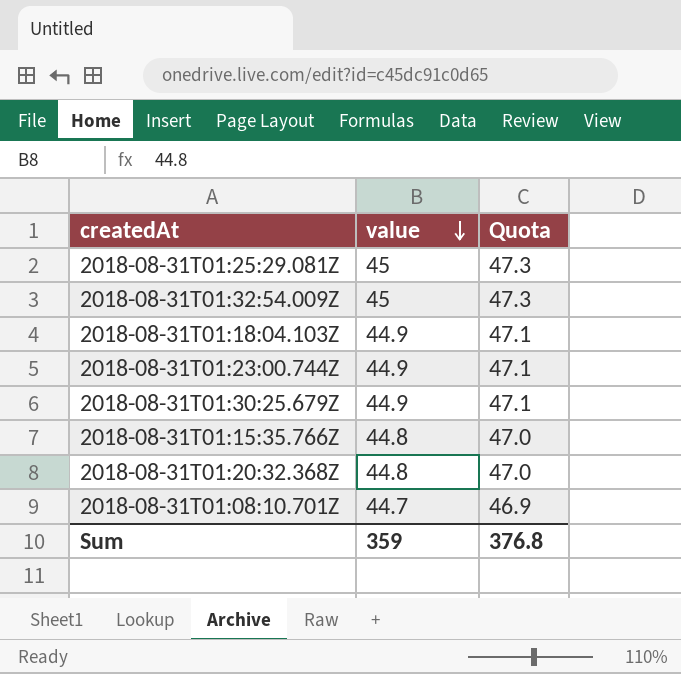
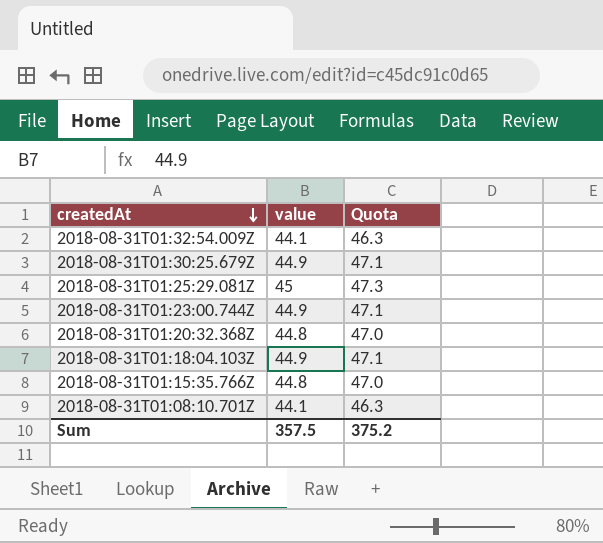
row order: value descending -> createdAt descending
2018-08-31T01:32:54.009Z | value: 45 -> 44.1
2018-08-31T01:32:54.009Z | Quota: 47.3 -> 46.3
2018-08-31T01:08:10.701Z | value: 44.7 -> 44.1
2018-08-31T01:08:10.701Z | Quota: 46.9 -> 46.3
Sum | value: 359 -> 357.5
Sum | Quota: 376.8 -> 375.2

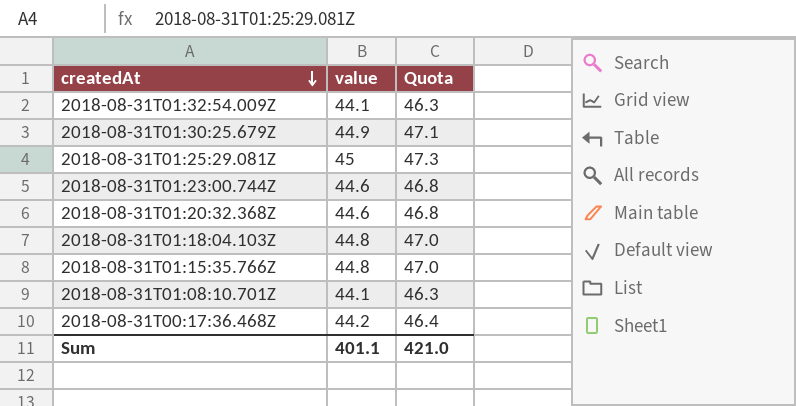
2018-08-31T01:23:00.744Z | value: 44.9 -> 44.6
2018-08-31T01:23:00.744Z | Quota: 47.1 -> 46.8
2018-08-31T01:20:32.368Z | value: 44.8 -> 44.6
2018-08-31T01:20:32.368Z | Quota: 47.0 -> 46.8
2018-08-31T01:18:04.103Z | value: 44.9 -> 44.8
2018-08-31T01:18:04.103Z | Quota: 47.1 -> 47.0
row 2018-08-31T00:17:36.468Z: none -> 44.2 | 46.4
Sum | value: 357.5 -> 401.1
Sum | Quota: 375.2 -> 421.0

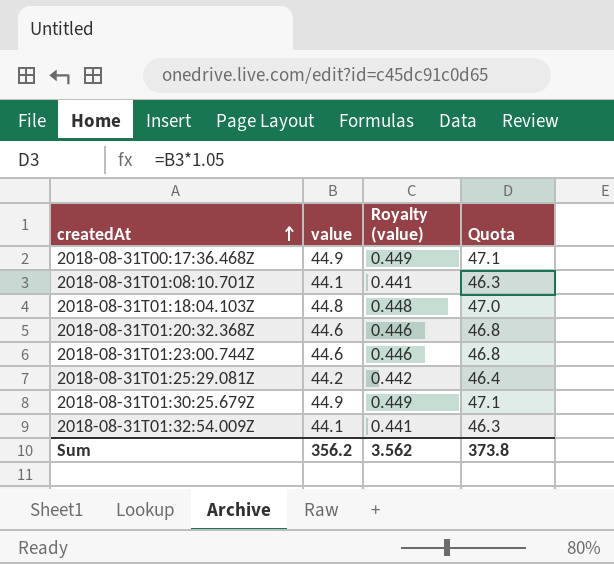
row order: createdAt descending -> createdAt ascending
column Royalty (value) | formula: none -> [value] * 0.01
row 2018-08-31T01:15:35.766Z: 44.8 | 47.0 -> none
2018-08-31T00:17:36.468Z | value: 44.2 -> 44.9
2018-08-31T00:17:36.468Z | Quota: 46.4 -> 47.1
2018-08-31T01:25:29.081Z | value: 45 -> 44.2
2018-08-31T01:25:29.081Z | Quota: 47.3 -> 46.4
Sum | value: 401.1 -> 356.2
Sum | Quota: 421.0 -> 373.8

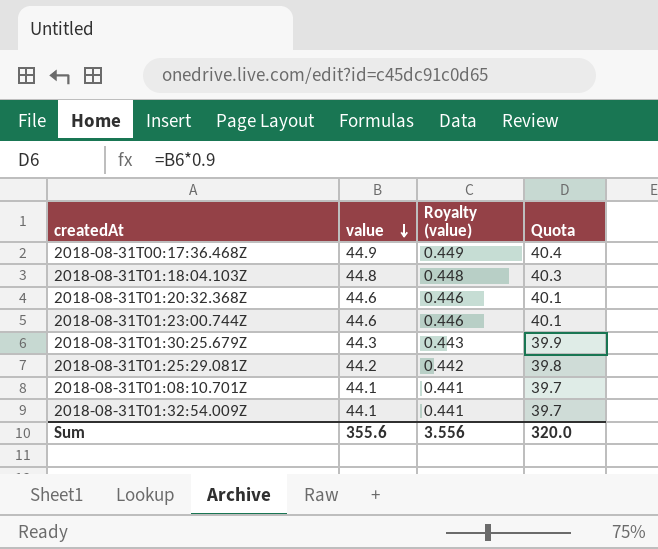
row order: createdAt ascending -> value descending
column Quota | formula: [value] * 1.05 -> [value] * 0.9
2018-08-31T01:30:25.679Z | value: 44.9 -> 44.3
2018-08-31T01:30:25.679Z | Royalty (value): 0.449 -> 0.443
Sum | value: 356.2 -> 355.6
Sum | Royalty (value): 3.562 -> 3.556
Sum | Quota: 373.8 -> 320.0

